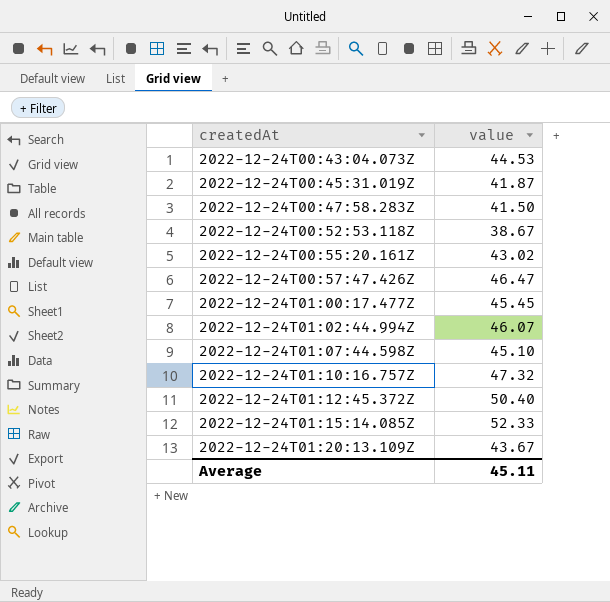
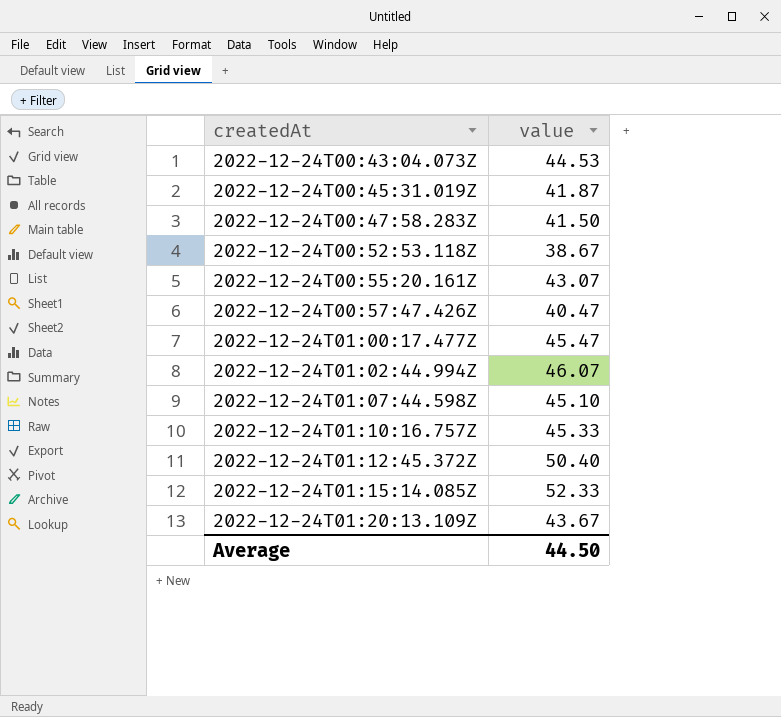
2022-12-24T00:55:20.161Z | value: 43.02 -> 43.07
2022-12-24T00:57:47.426Z | value: 46.47 -> 40.47
2022-12-24T01:00:17.477Z | value: 45.45 -> 45.47
2022-12-24T01:10:16.757Z | value: 47.32 -> 45.33
Average | value: 45.11 -> 44.50

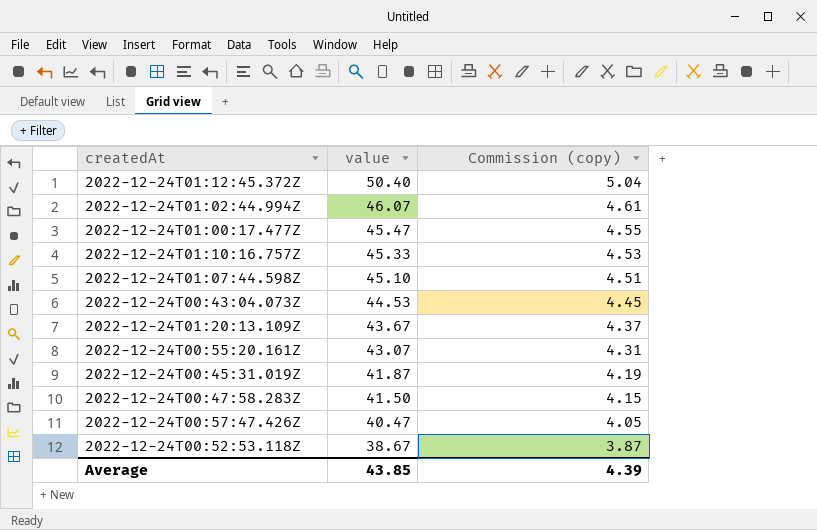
row order: createdAt ascending -> value descending
column Commission (copy) | formula: none -> [value] * 0.1
row 2022-12-24T01:15:14.085Z: 52.33 -> none
Average | value: 44.50 -> 43.85

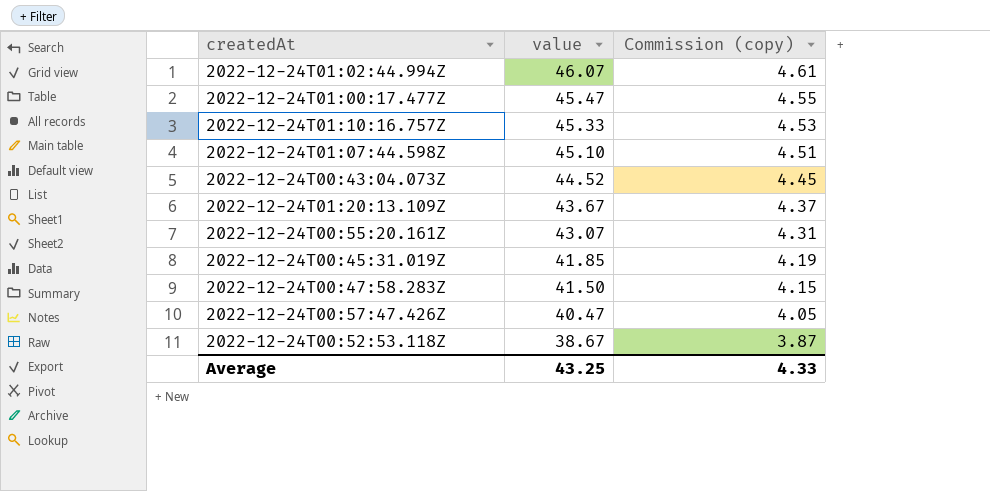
row 2022-12-24T01:12:45.372Z: 50.40 | 5.04 -> none
2022-12-24T00:43:04.073Z | value: 44.53 -> 44.52
2022-12-24T00:45:31.019Z | value: 41.87 -> 41.85
Average | value: 43.85 -> 43.25
Average | Commission (copy): 4.39 -> 4.33

